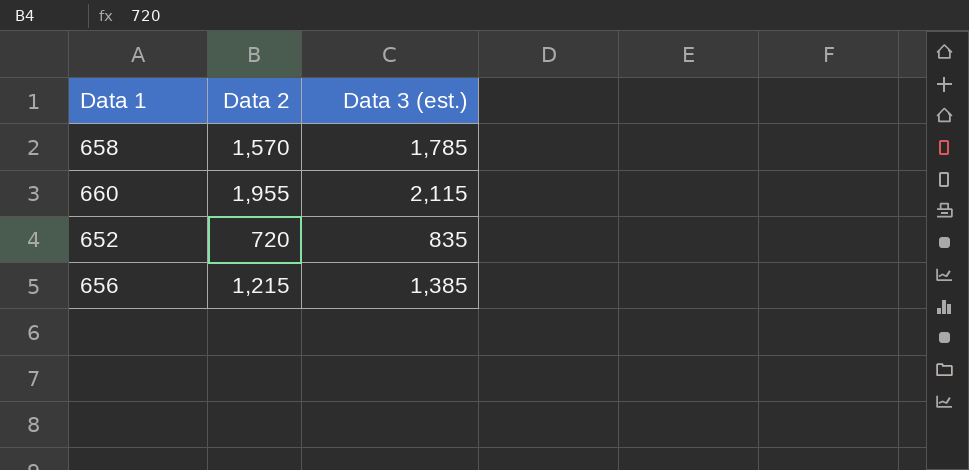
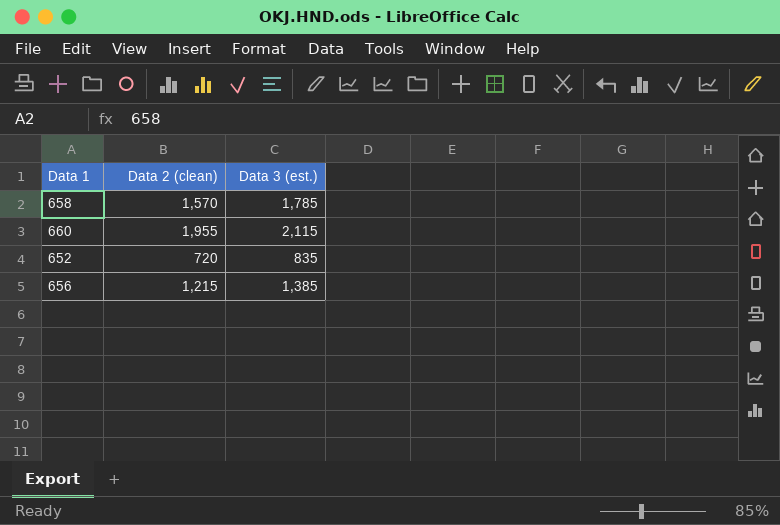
column name: Data 2 -> Data 2 (clean)

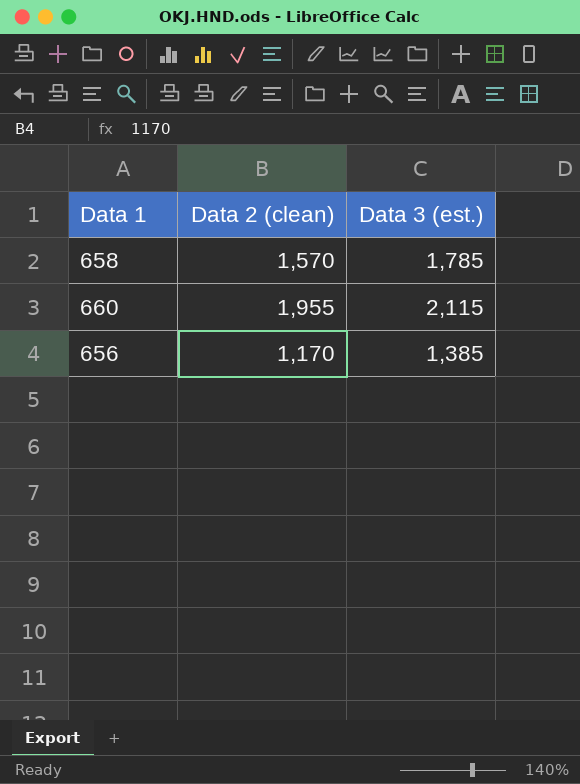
row 652: 720 | 835 -> none
656 | Data 2 (clean): 1,215 -> 1,170

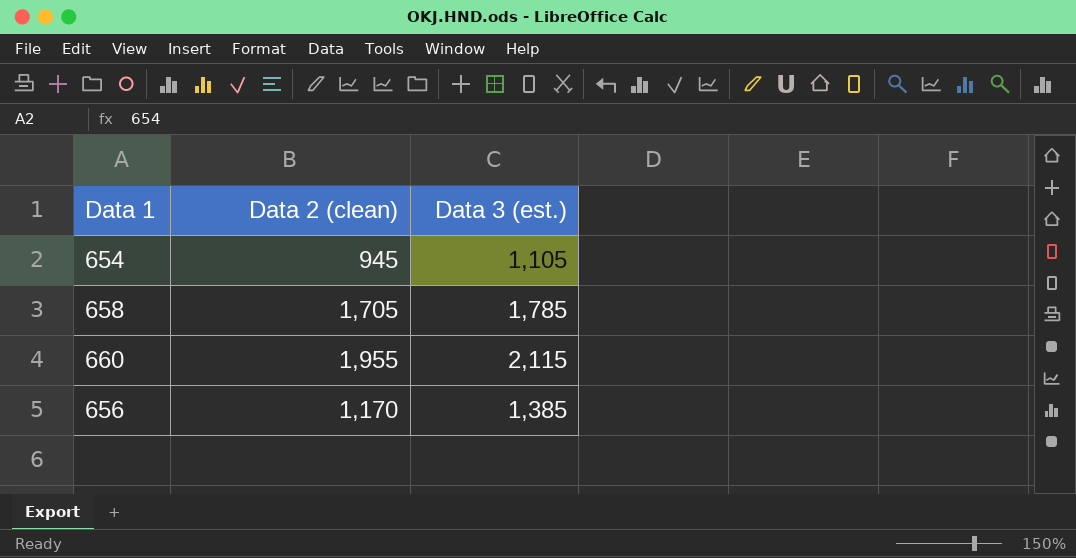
row 654: none -> 945 | 1,105
658 | Data 2 (clean): 1,570 -> 1,705

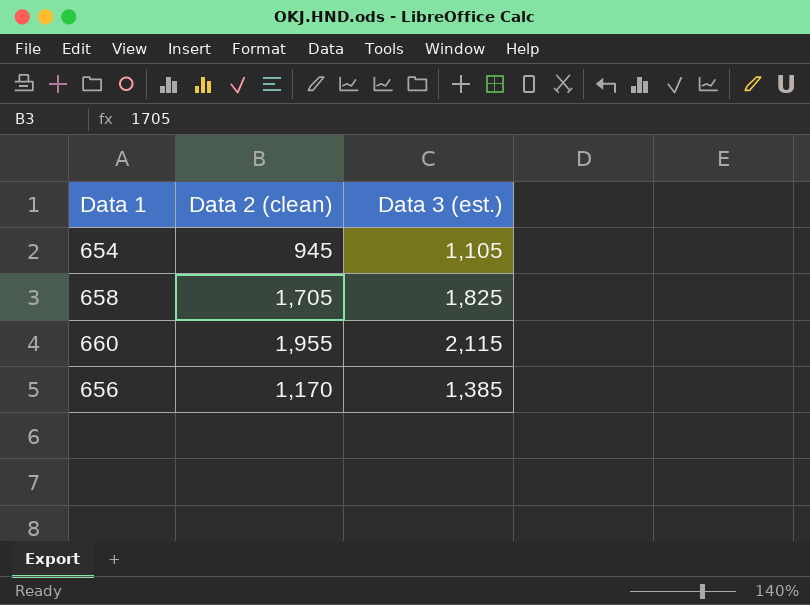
658 | Data 3 (est.): 1,785 -> 1,825

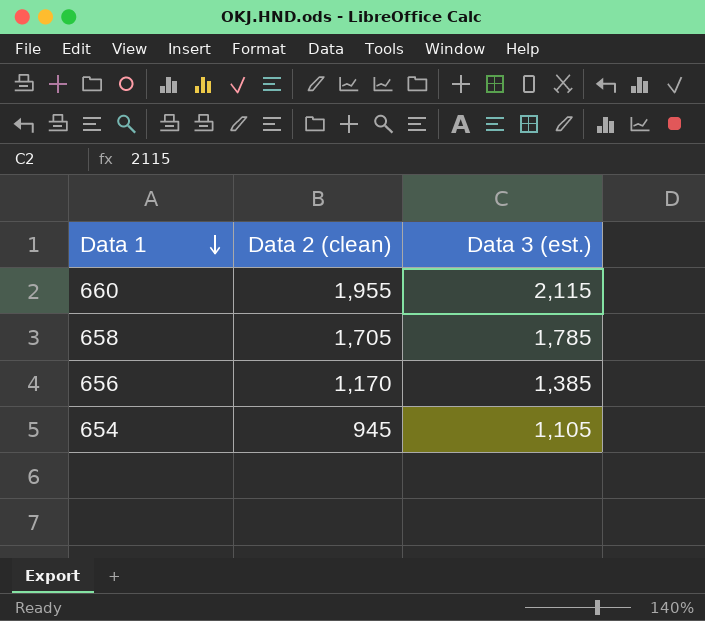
row order: none -> Data 1 descending
658 | Data 3 (est.): 1,825 -> 1,785

